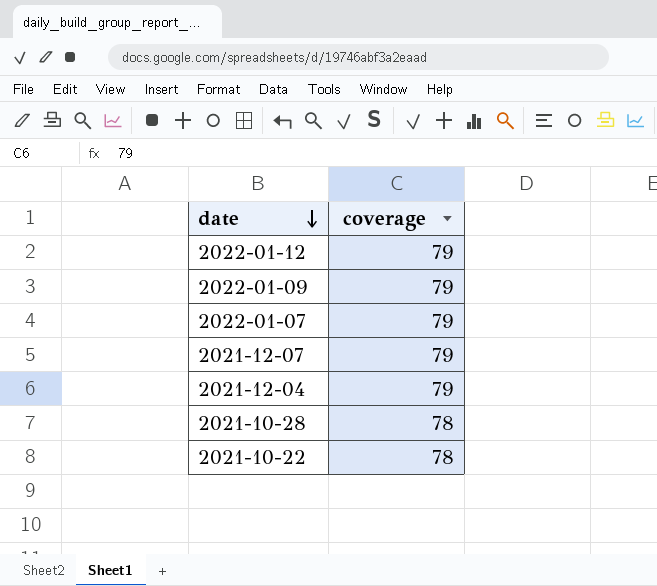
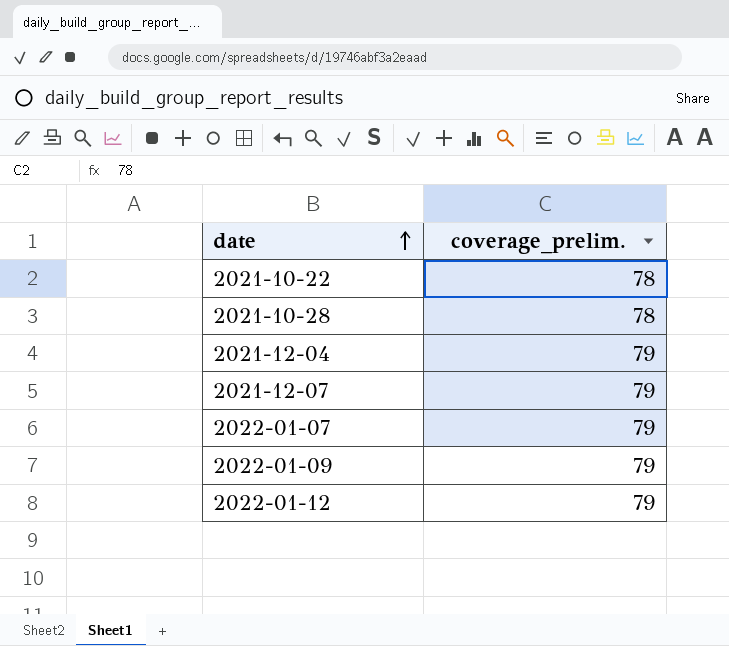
row order: date descending -> date ascending
column name: coverage -> coverage_prelim.

